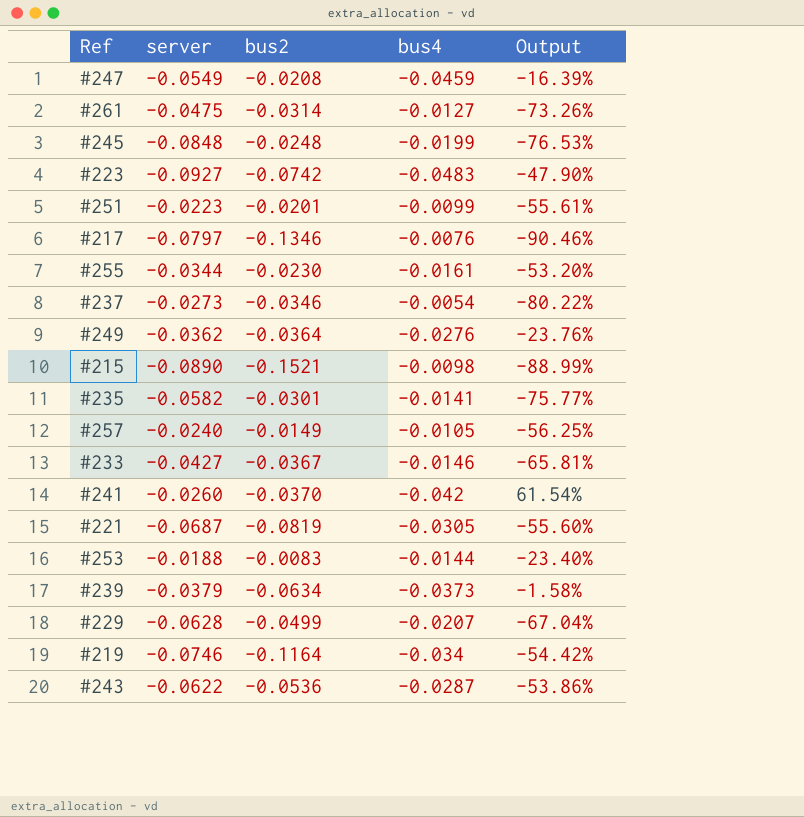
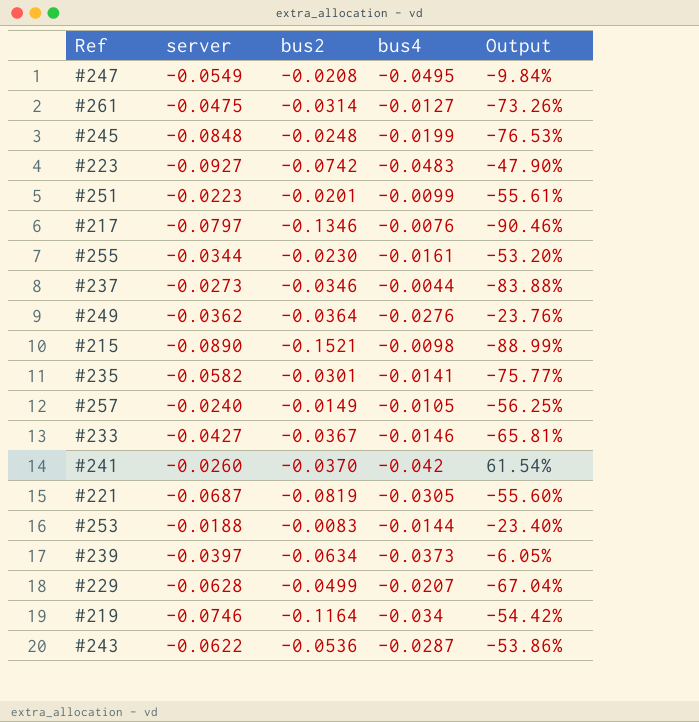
#247 | bus4: -0.0459 -> -0.0495
#247 | Output: -16.39% -> -9.84%
#237 | bus4: -0.0054 -> -0.0044
#237 | Output: -80.22% -> -83.88%
#239 | server: -0.0379 -> -0.0397
#239 | Output: -1.58% -> -6.05%

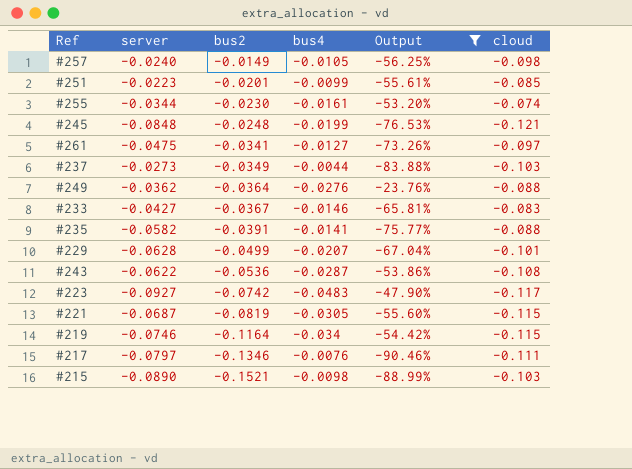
filter: none -> Output <= -23.76%
row order: none -> bus2 descending
column cloud | position: none -> 6
#261 | bus2: -0.0314 -> -0.0341
#237 | bus2: -0.0346 -> -0.0349
#235 | bus2: -0.0301 -> -0.0391

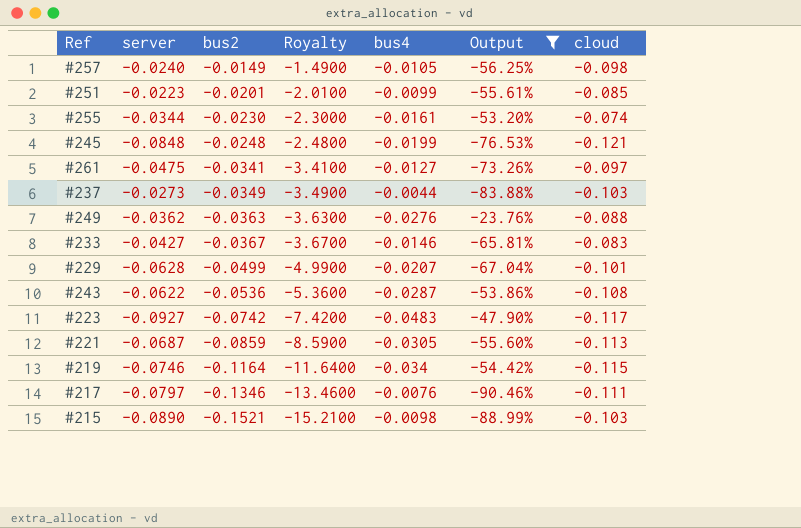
column Royalty | formula: none -> [bus2] * 100
row #235: -0.0582 | -0.0391 | -0.0141 | -75.77% | -0.088 -> none
#249 | bus2: -0.0364 -> -0.0363
#221 | bus2: -0.0819 -> -0.0859
#221 | cloud: -0.115 -> -0.113

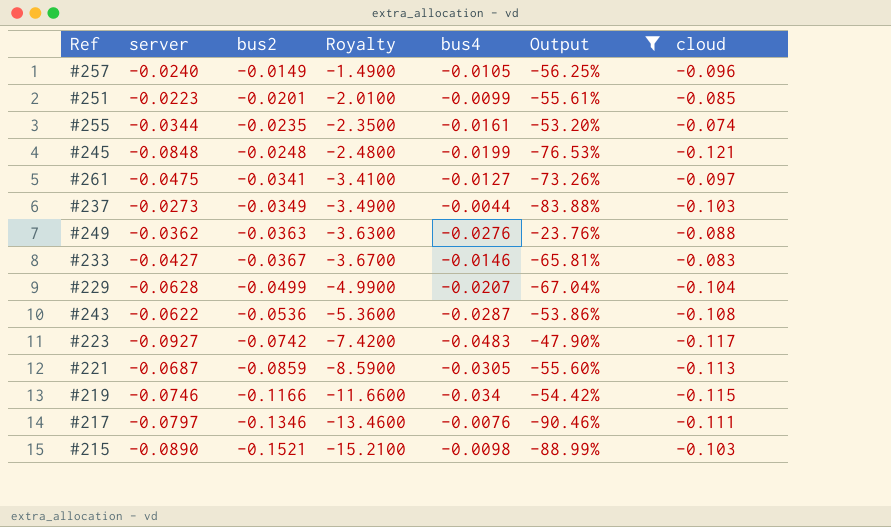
#257 | cloud: -0.098 -> -0.096
#255 | bus2: -0.0230 -> -0.0235
#255 | Royalty: -2.3000 -> -2.3500
#229 | cloud: -0.101 -> -0.104
#219 | bus2: -0.1164 -> -0.1166
#219 | Royalty: -11.6400 -> -11.6600

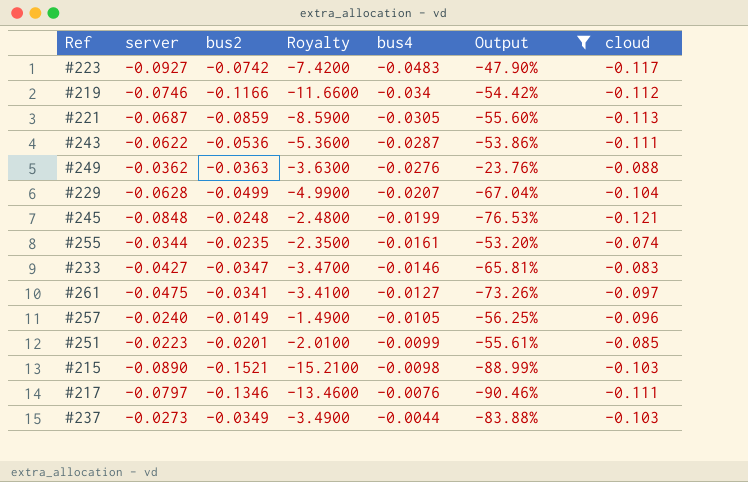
row order: bus2 descending -> bus4 ascending
#219 | cloud: -0.115 -> -0.112
#243 | cloud: -0.108 -> -0.111
#233 | bus2: -0.0367 -> -0.0347
#233 | Royalty: -3.6700 -> -3.4700

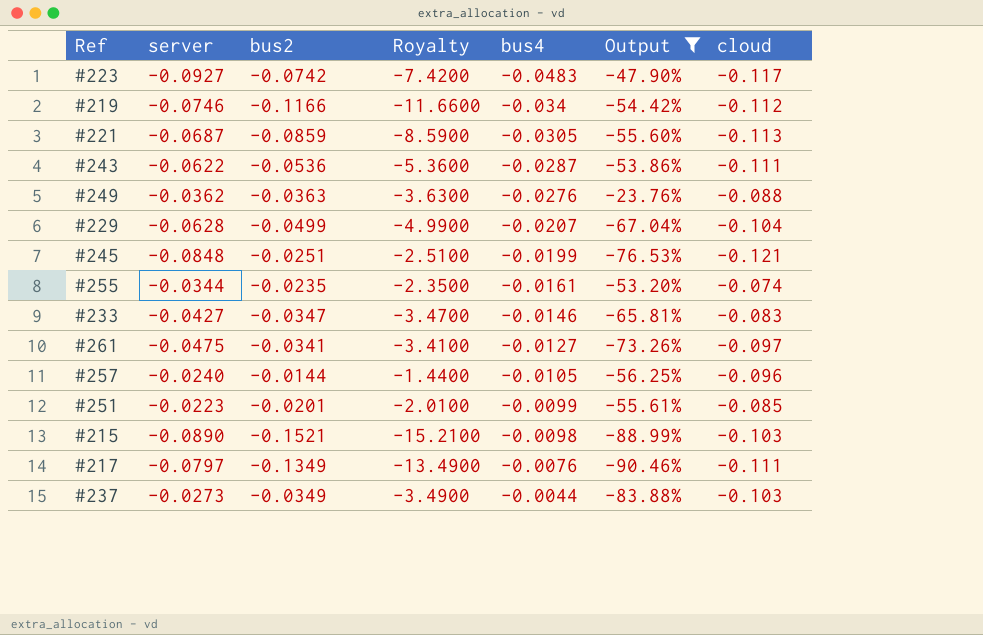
#245 | bus2: -0.0248 -> -0.0251
#245 | Royalty: -2.4800 -> -2.5100
#257 | bus2: -0.0149 -> -0.0144
#257 | Royalty: -1.4900 -> -1.4400
#217 | bus2: -0.1346 -> -0.1349
#217 | Royalty: -13.4600 -> -13.4900

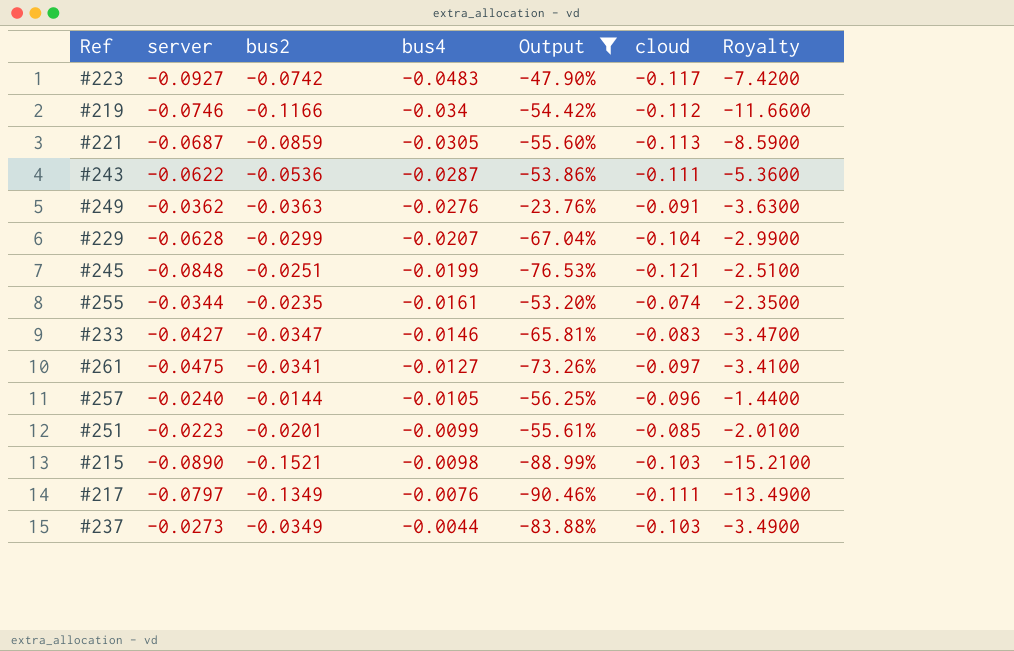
column Royalty | position: 4 -> 7
#249 | cloud: -0.088 -> -0.091
#229 | bus2: -0.0499 -> -0.0299
#229 | Royalty: -4.9900 -> -2.9900

